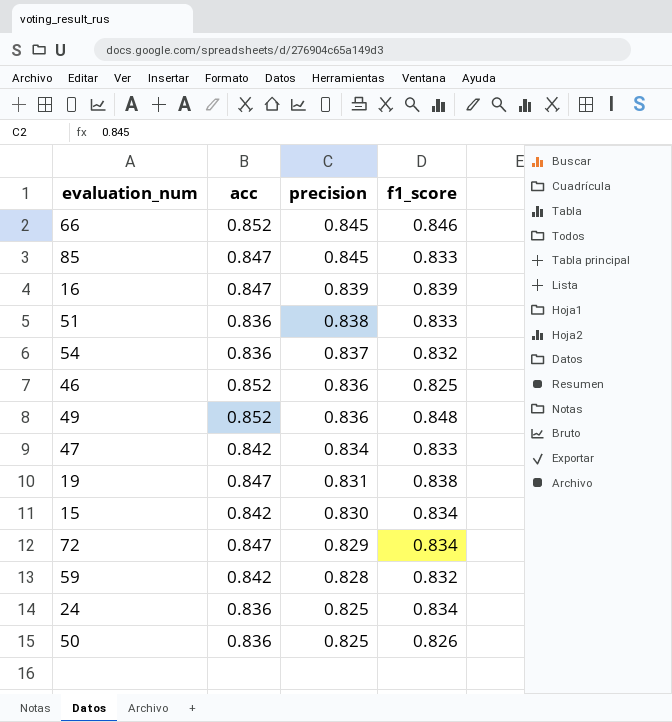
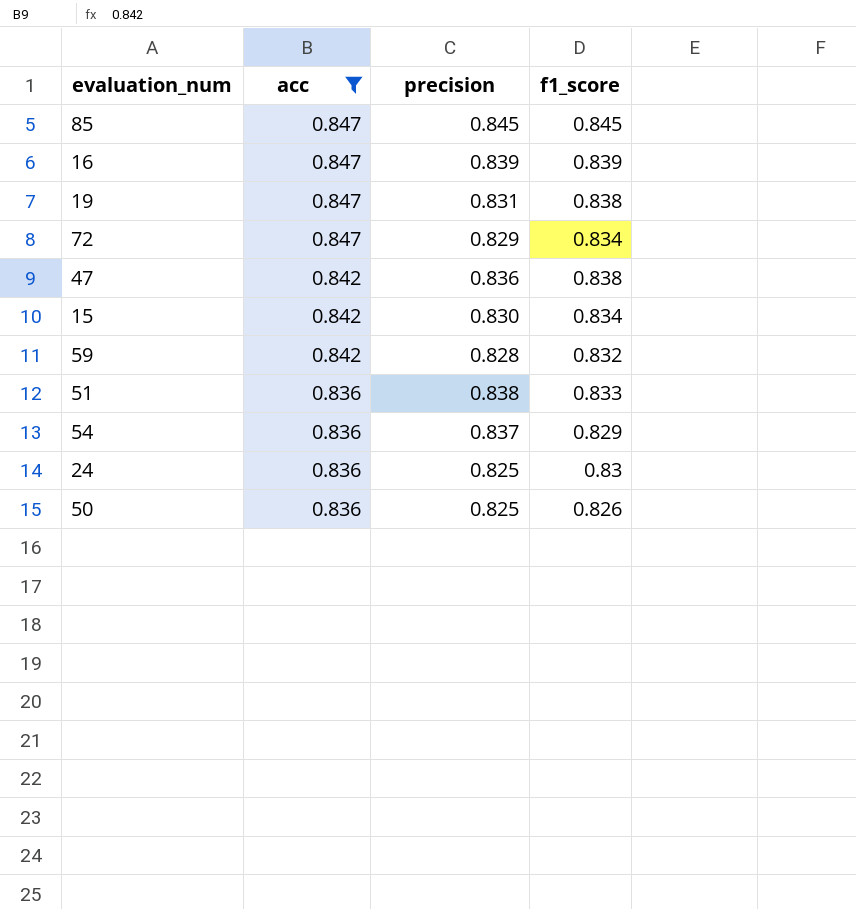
filter: none -> acc != 0.852
row order: precision descending -> acc descending
85 | f1_score: 0.833 -> 0.845
47 | precision: 0.834 -> 0.836
47 | f1_score: 0.833 -> 0.838
54 | f1_score: 0.832 -> 0.829
24 | f1_score: 0.834 -> 0.83

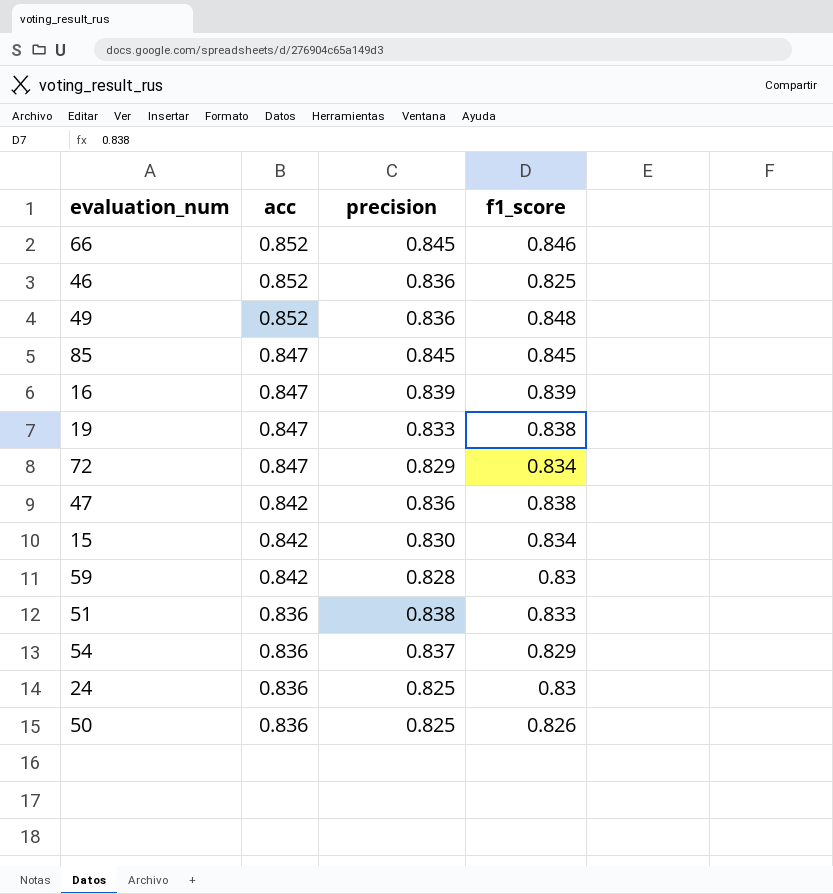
filter: acc != 0.852 -> none
19 | precision: 0.831 -> 0.833
59 | f1_score: 0.832 -> 0.83

